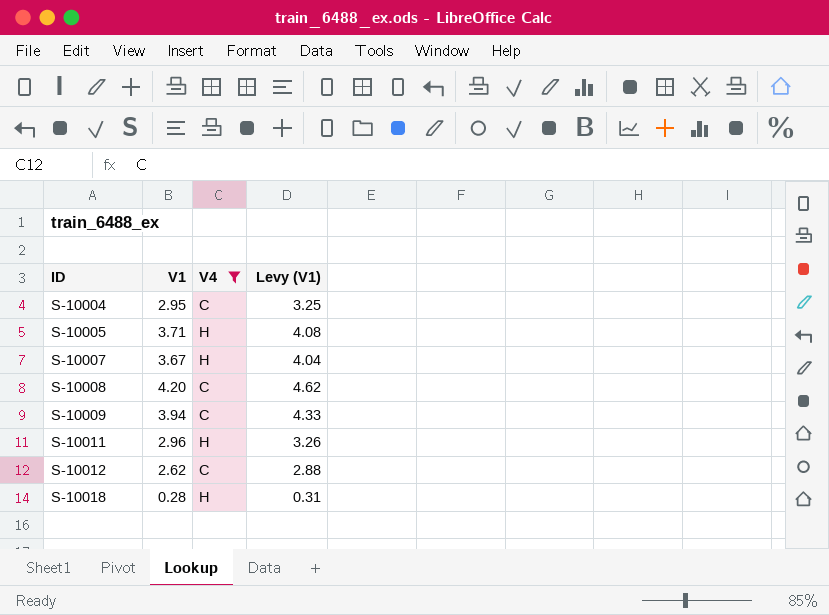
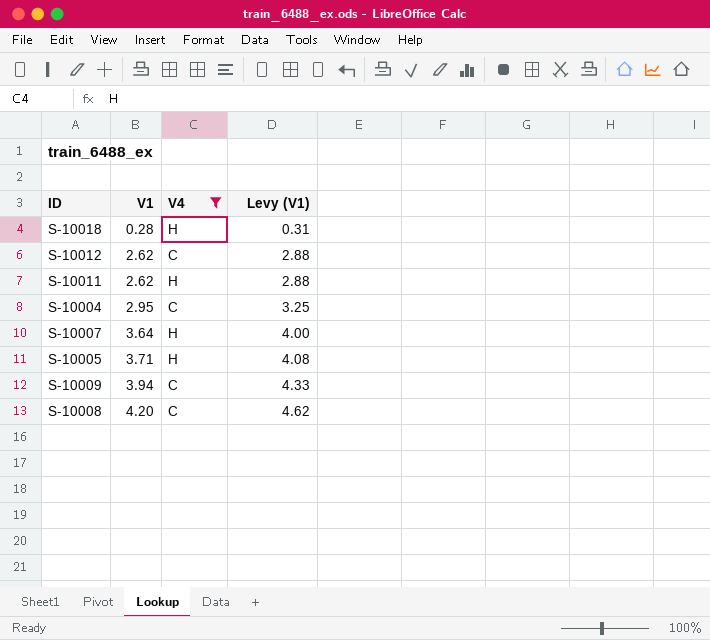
row order: ID ascending -> V1 ascending
S-10011 | V1: 2.96 -> 2.62
S-10011 | Levy (V1): 3.26 -> 2.88
S-10007 | V1: 3.67 -> 3.64
S-10007 | Levy (V1): 4.04 -> 4.00

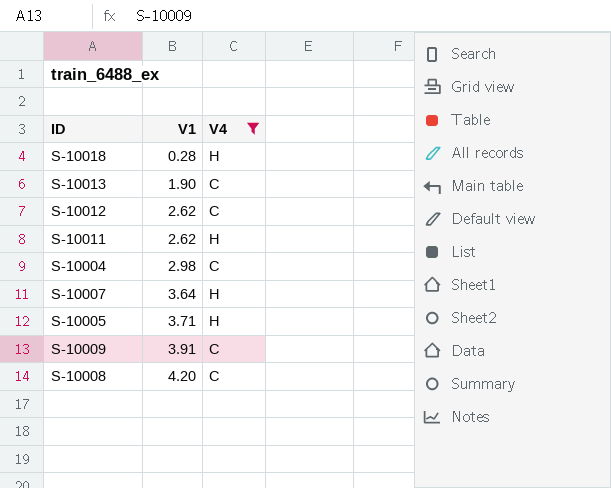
column Levy (V1) | formula: [V1] * 1.1 -> none
row S-10013: none -> 1.90 | C
S-10004 | V1: 2.95 -> 2.98
S-10009 | V1: 3.94 -> 3.91

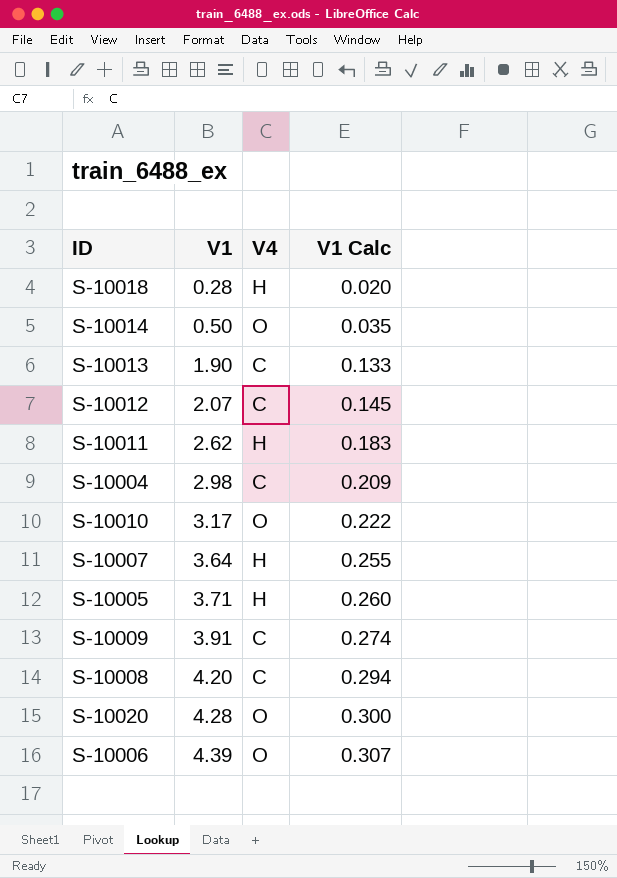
filter: V4 != O -> none
column V1 Calc | formula: none -> [V1] * 0.07
S-10012 | V1: 2.62 -> 2.07

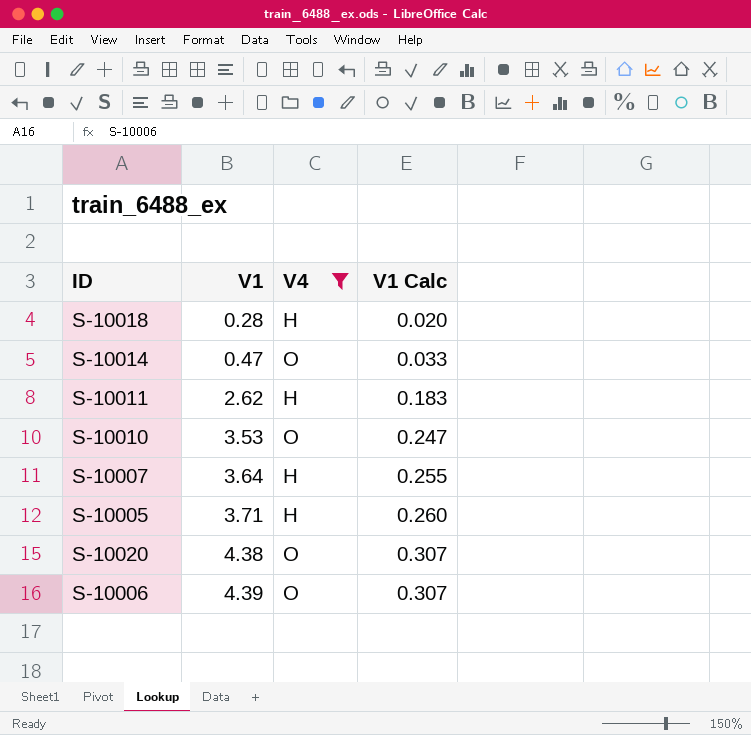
filter: none -> V4 != C
S-10014 | V1: 0.50 -> 0.47
S-10014 | V1 Calc: 0.035 -> 0.033
S-10010 | V1: 3.17 -> 3.53
S-10010 | V1 Calc: 0.222 -> 0.247
S-10020 | V1: 4.28 -> 4.38
S-10020 | V1 Calc: 0.300 -> 0.307

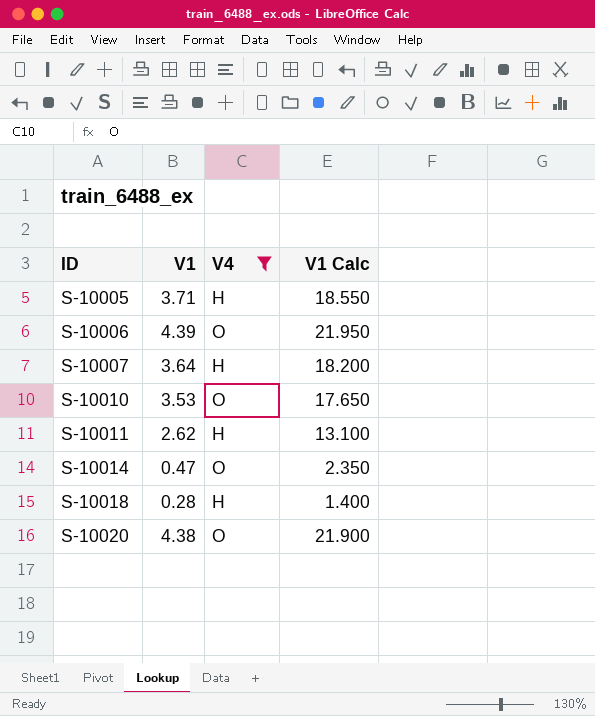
row order: V1 ascending -> ID ascending
column V1 Calc | formula: [V1] * 0.07 -> [V1] * 5

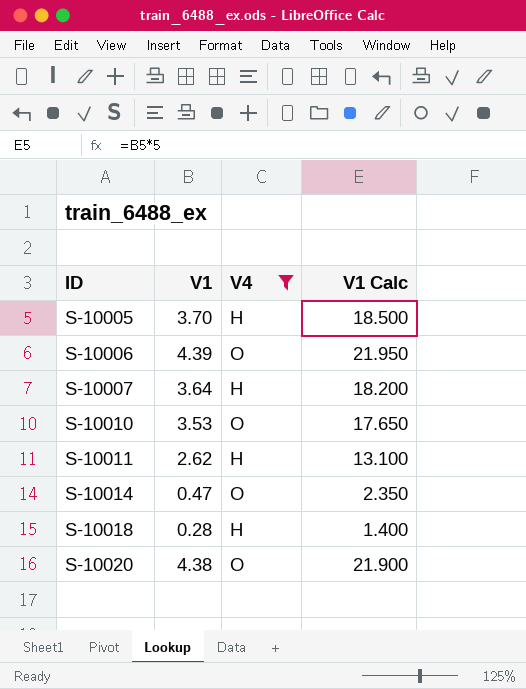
S-10005 | V1: 3.71 -> 3.70
S-10005 | V1 Calc: 18.550 -> 18.500

